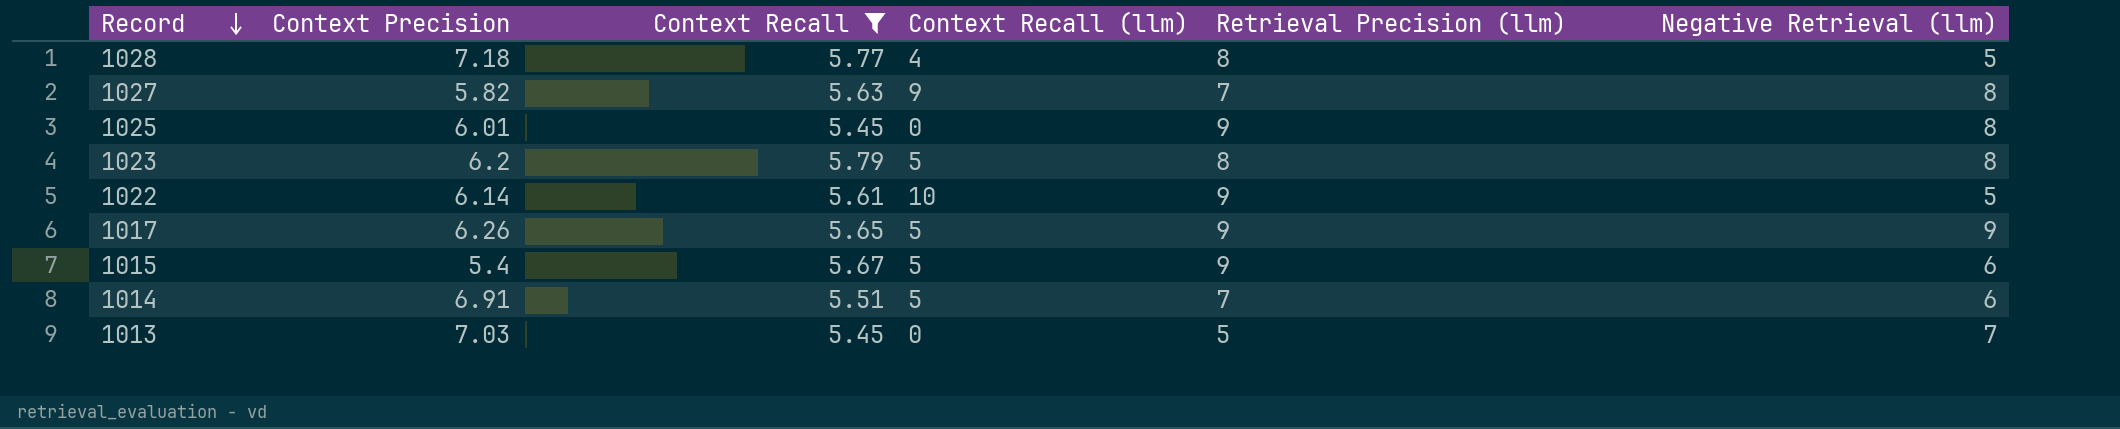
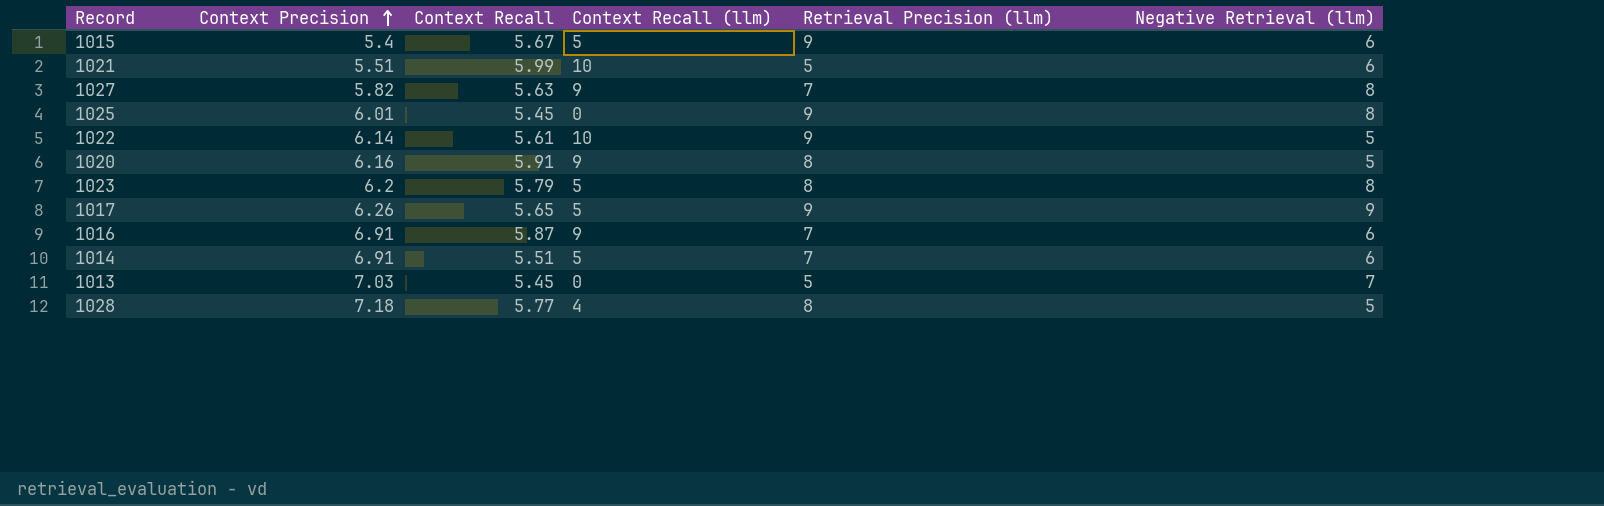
filter: Context Recall <= 5.79 -> none
row order: Record descending -> Context Precision ascending

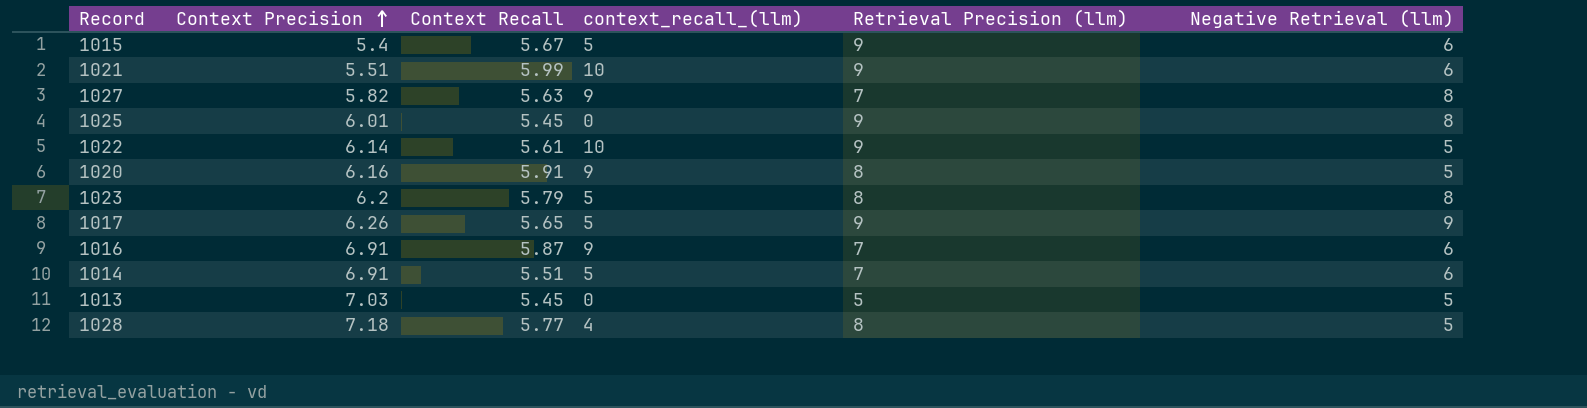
column name: Context Recall (llm) -> context_recall_(llm)
1021 | Retrieval Precision (llm): 5 -> 9
1013 | Negative Retrieval (llm): 7 -> 5

